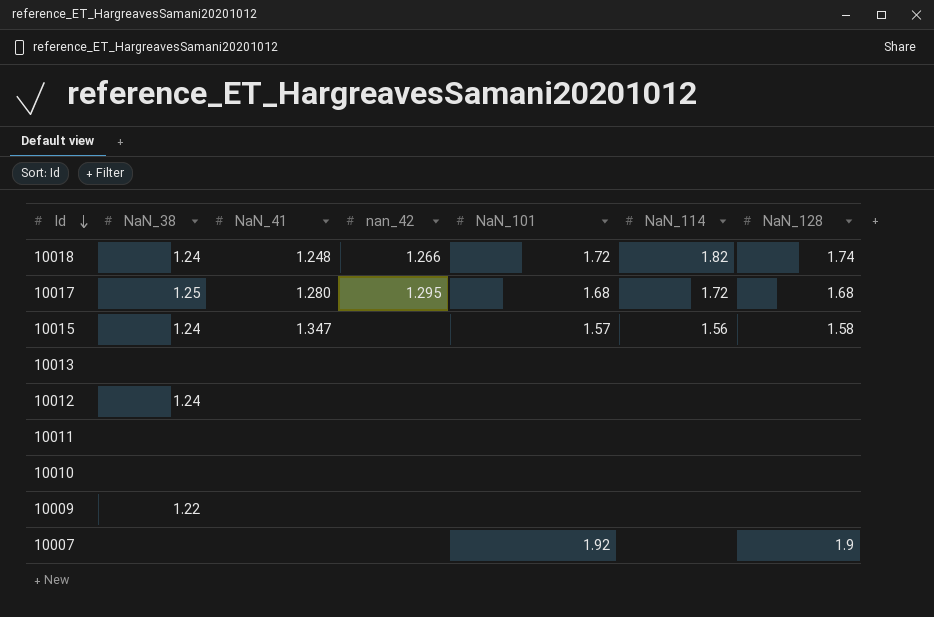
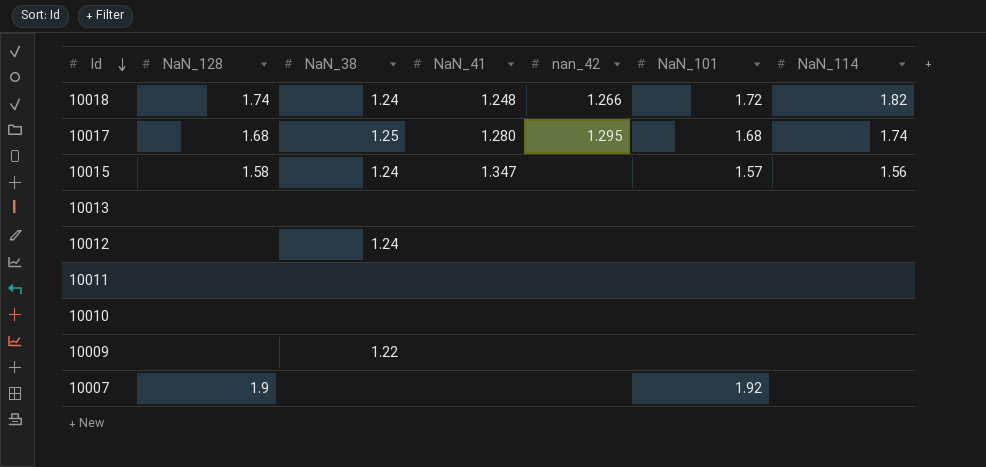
column NaN_128 | position: 7 -> 2
10017 | NaN_114: 1.72 -> 1.74

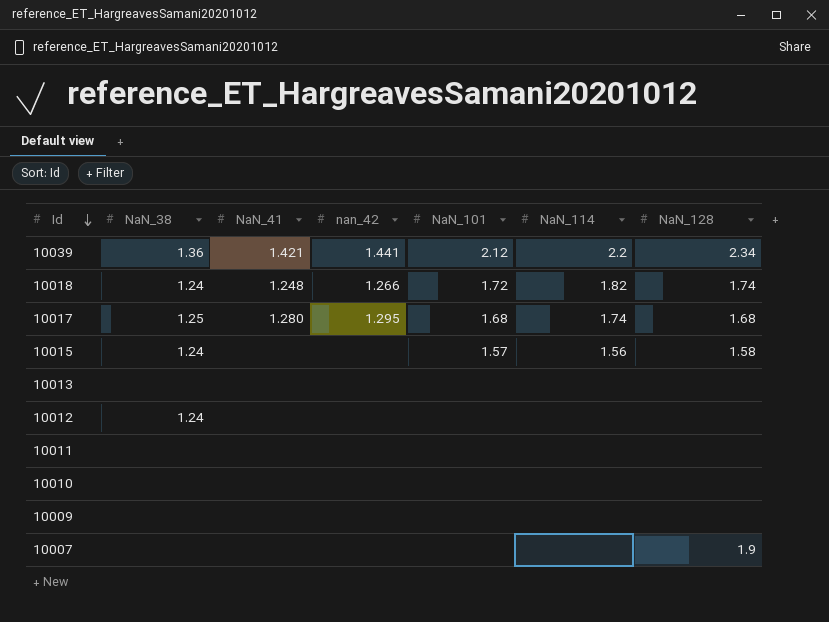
column NaN_128 | position: 2 -> 7
row 10039: none -> 1.36 | 1.421 | 1.441 | 2.12 | 2.2 | 2.34
10015 | NaN_41: 1.347 -> none
10009 | NaN_38: 1.22 -> none
10007 | NaN_101: 1.92 -> none

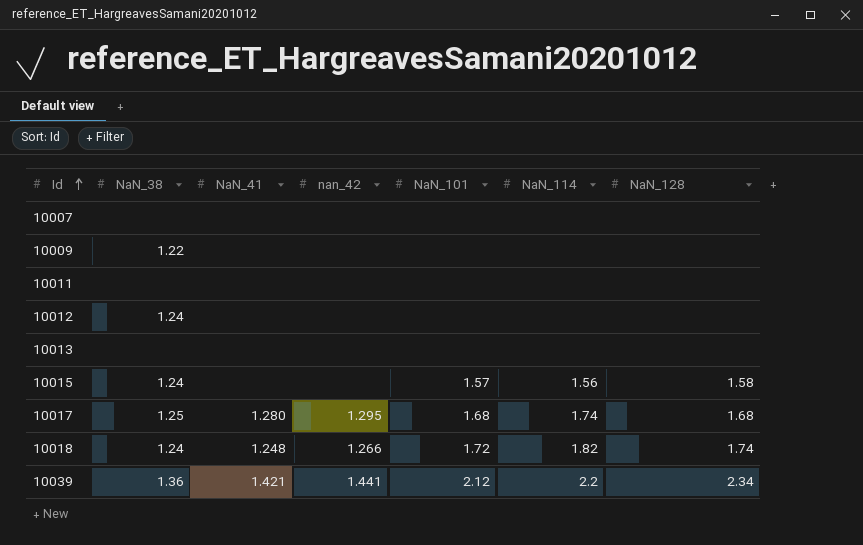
row order: Id descending -> Id ascending
row 10010: none | none | none | none | none | none -> none
10007 | NaN_128: 1.9 -> none
10009 | NaN_38: none -> 1.22

